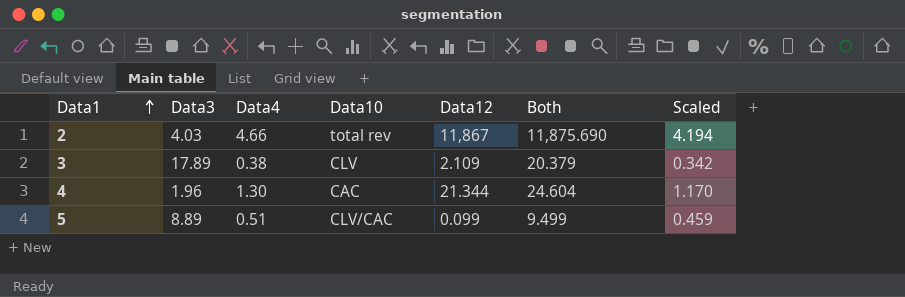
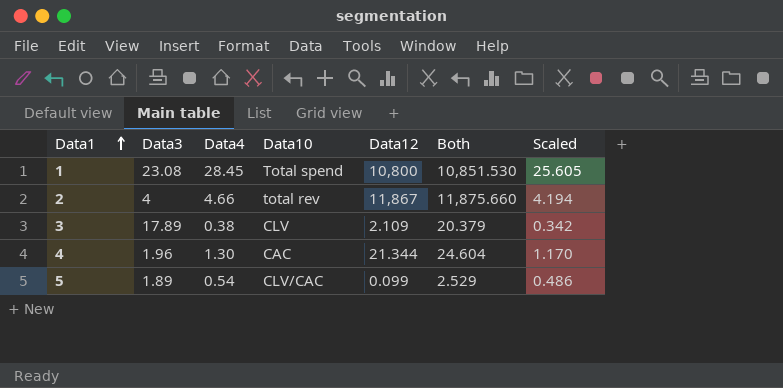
row 1: none -> 23.08 | 28.45 | Total spend | 10,800 | 10,851.530 | 25.605
2 | Data3: 4.03 -> 4
2 | Both: 11,875.690 -> 11,875.660
5 | Data3: 8.89 -> 1.89
5 | Data4: 0.51 -> 0.54
5 | Both: 9.499 -> 2.529
5 | Scaled: 0.459 -> 0.486

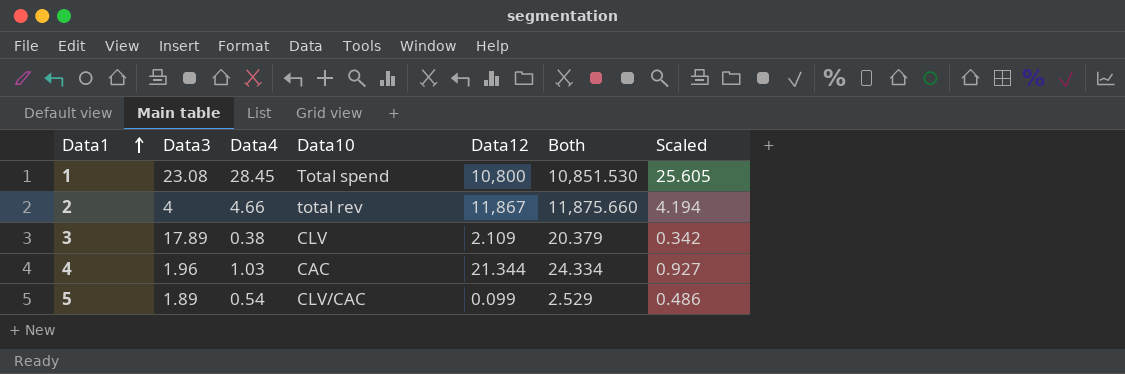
4 | Data4: 1.30 -> 1.03
4 | Both: 24.604 -> 24.334
4 | Scaled: 1.170 -> 0.927

